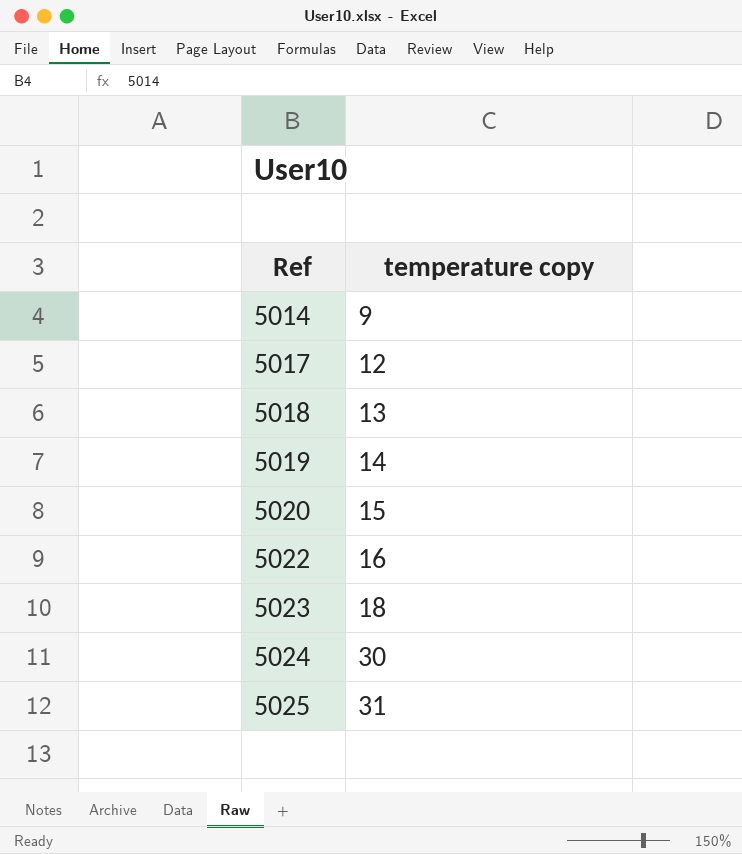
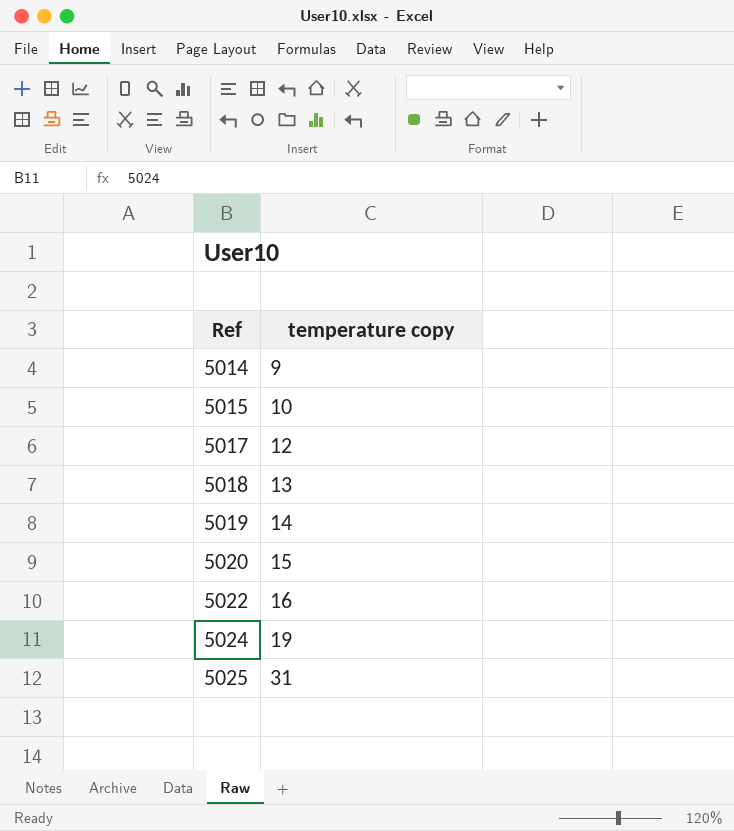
row 5023: 18 -> none
row 5015: none -> 10
5024 | temperature copy: 30 -> 19

